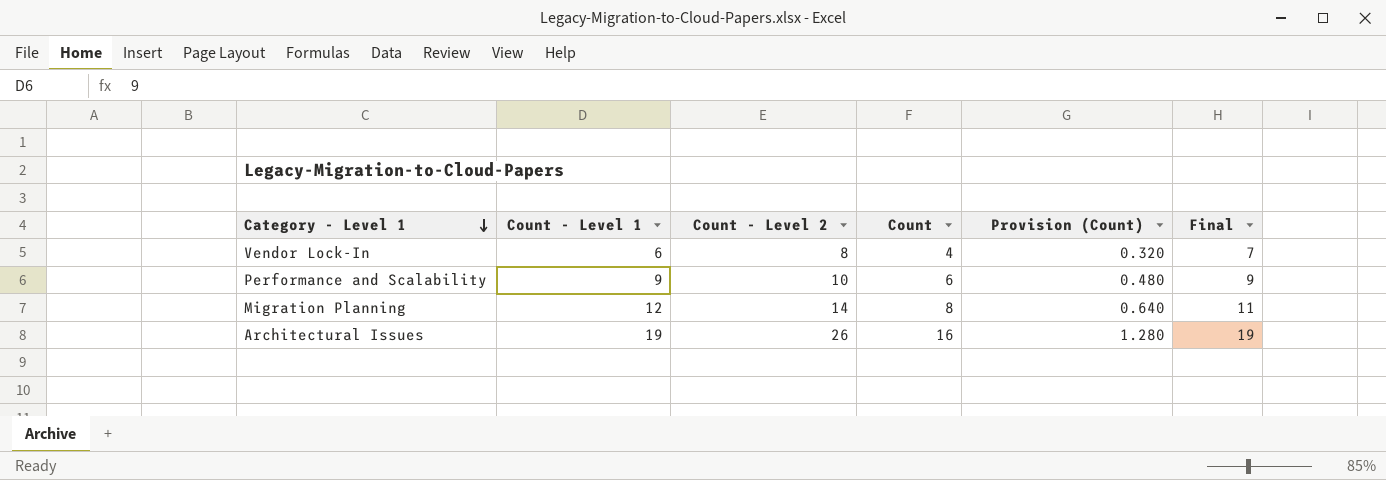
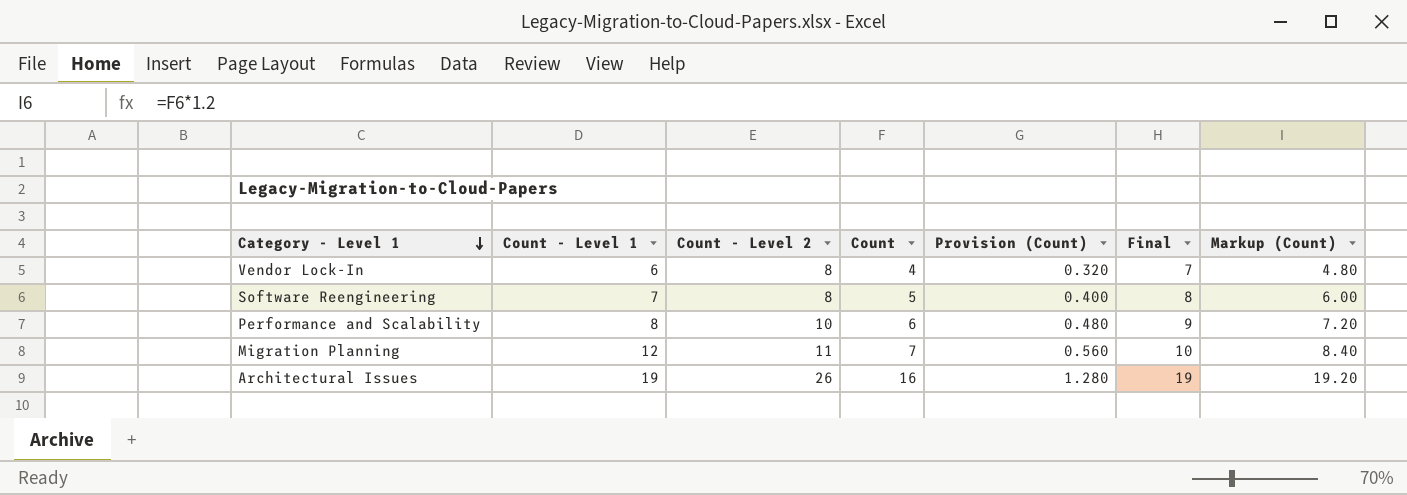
column Markup (Count) | formula: none -> [Count] * 1.2
row Software Reengineering: none -> 7 | 8 | 5 | 0.400 | 8 | 6.00
Performance and Scalability | Count - Level 1: 9 -> 8
Migration Planning | Count - Level 2: 14 -> 11
Migration Planning | Count: 8 -> 7
Migration Planning | Provision (Count): 0.640 -> 0.560
Migration Planning | Final: 11 -> 10

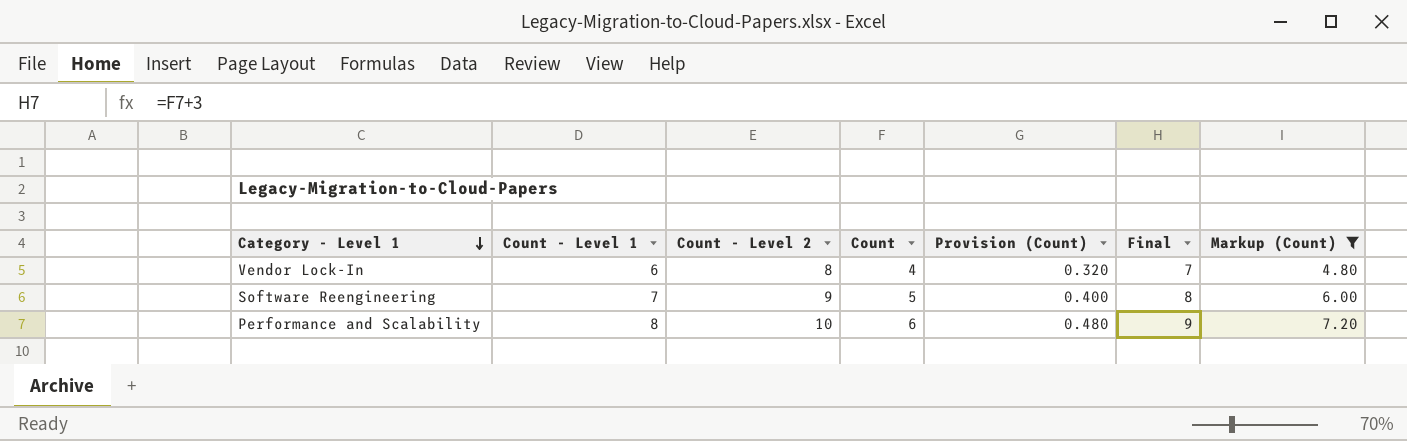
filter: none -> Markup (Count) <= 7.20
Software Reengineering | Count - Level 2: 8 -> 9

